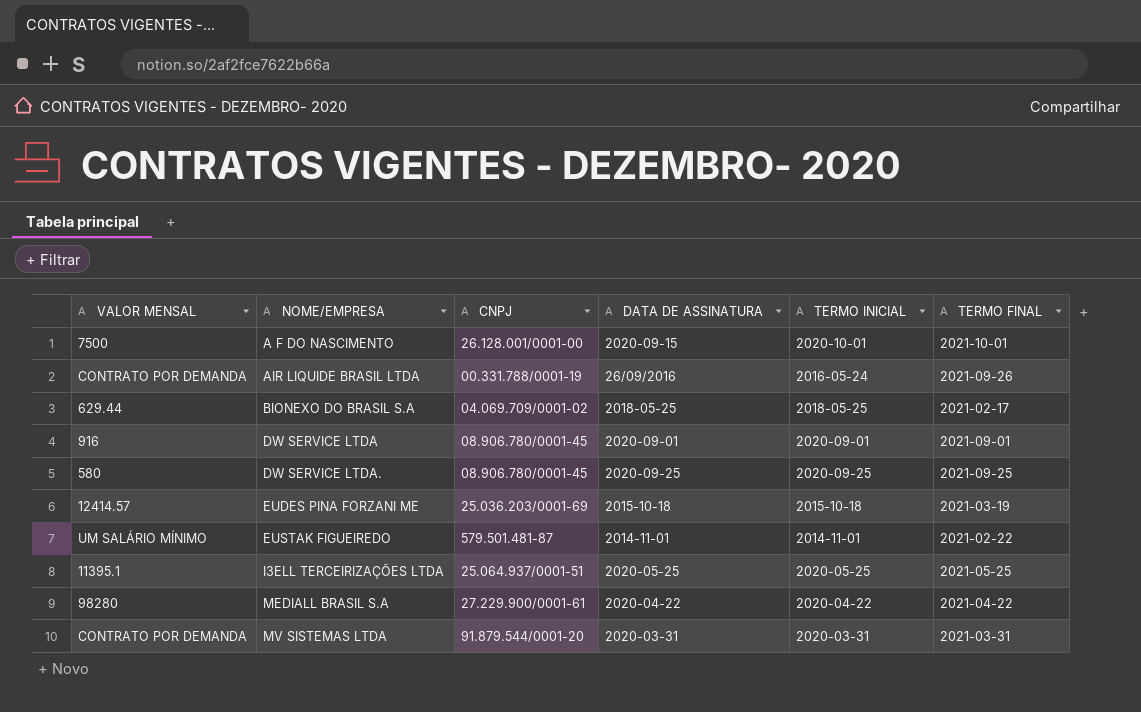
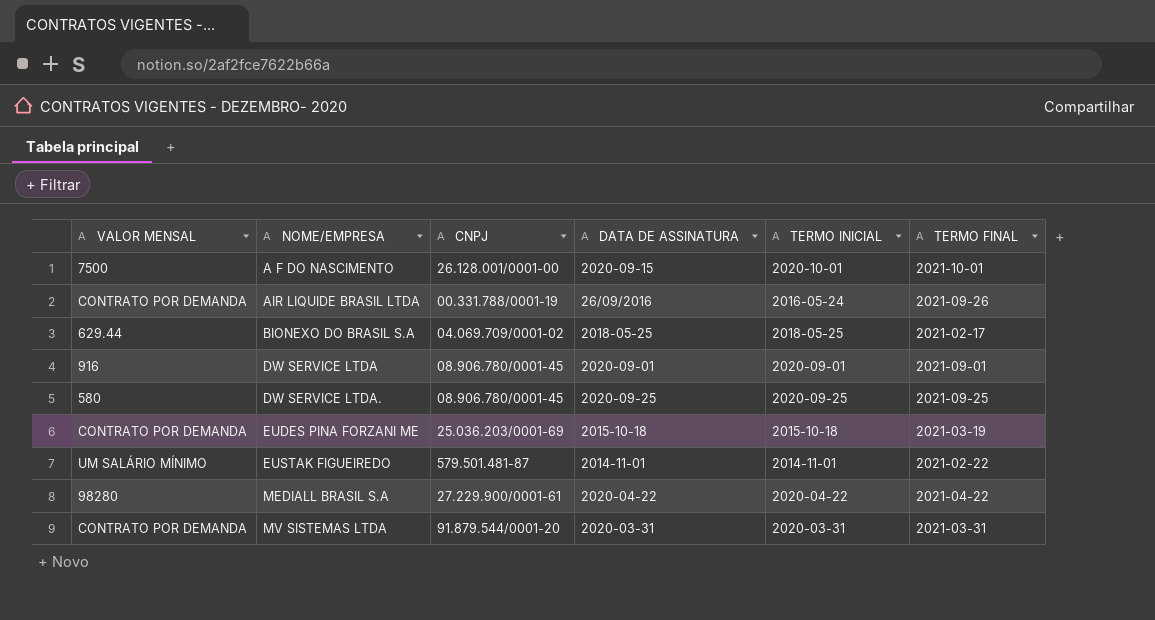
row I3ELL TERCEIRIZAÇÕES LTDA: 11395.1 | 25.064.937/0001-51 | 2020-05-25 | 2020-05-25 | 2021-05-25 -> none
EUDES PINA FORZANI ME | VALOR MENSAL: 12414.57 -> CONTRATO POR DEMANDA

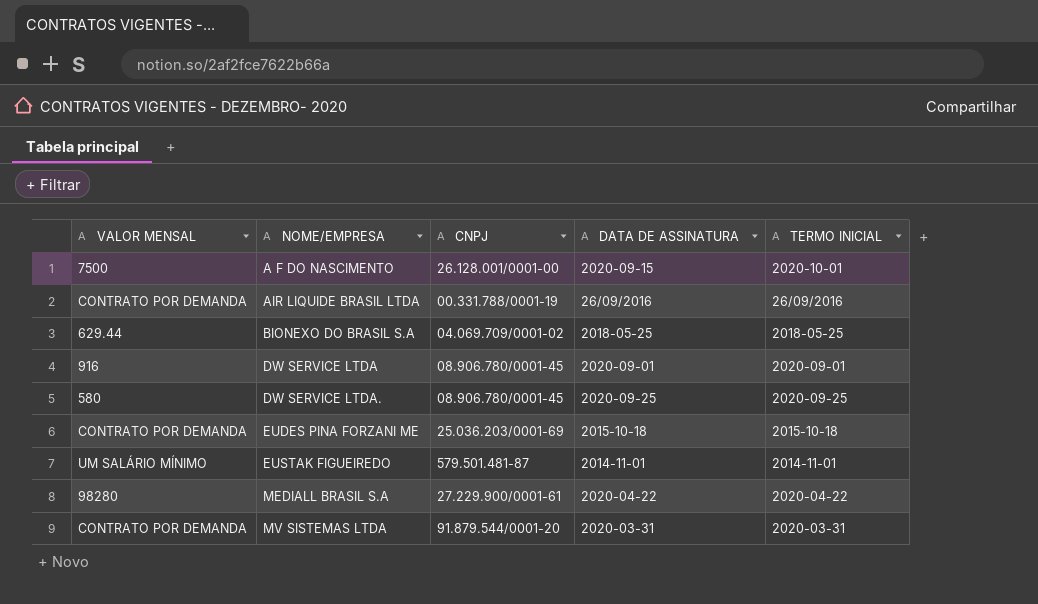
column TERMO FINAL | position: 6 -> none
AIR LIQUIDE BRASIL LTDA | TERMO INICIAL: 2016-05-24 -> 26/09/2016

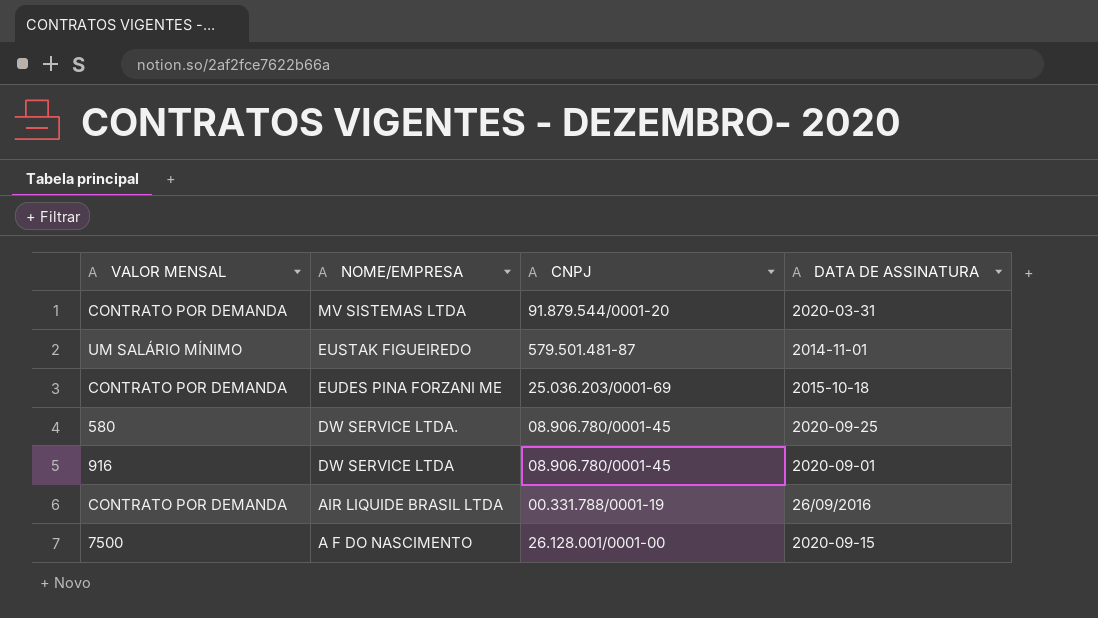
row order: NOME/EMPRESA ascending -> NOME/EMPRESA descending
column TERMO INICIAL | position: 5 -> none
row BIONEXO DO BRASIL S.A: 629.44 | 04.069.709/0001-02 | 2018-05-25 | 2018-05-25 -> none
row MEDIALL BRASIL S.A: 98280 | 27.229.900/0001-61 | 2020-04-22 | 2020-04-22 -> none

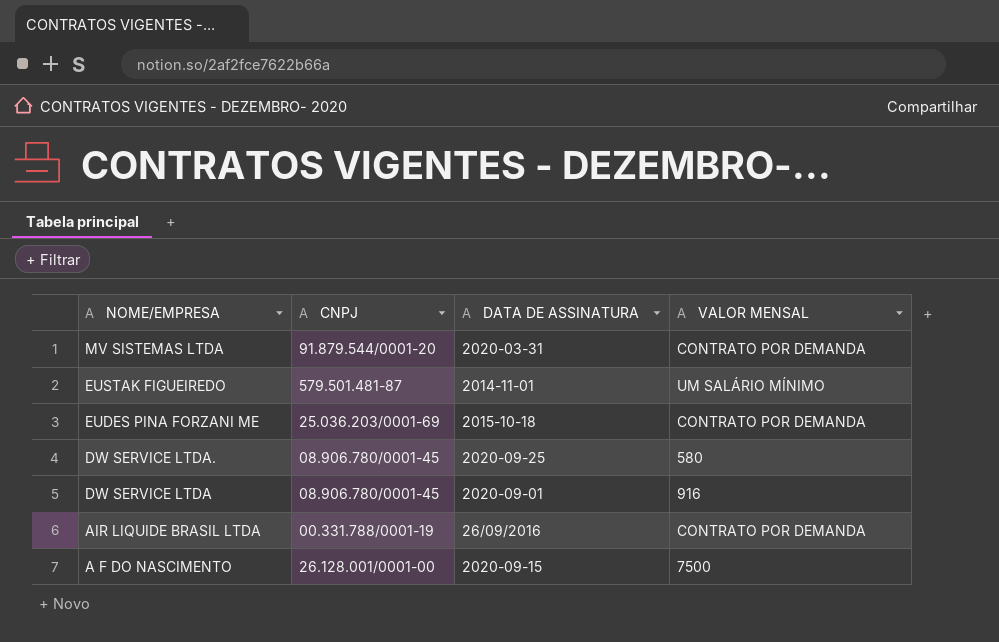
column VALOR MENSAL | position: 1 -> 4

